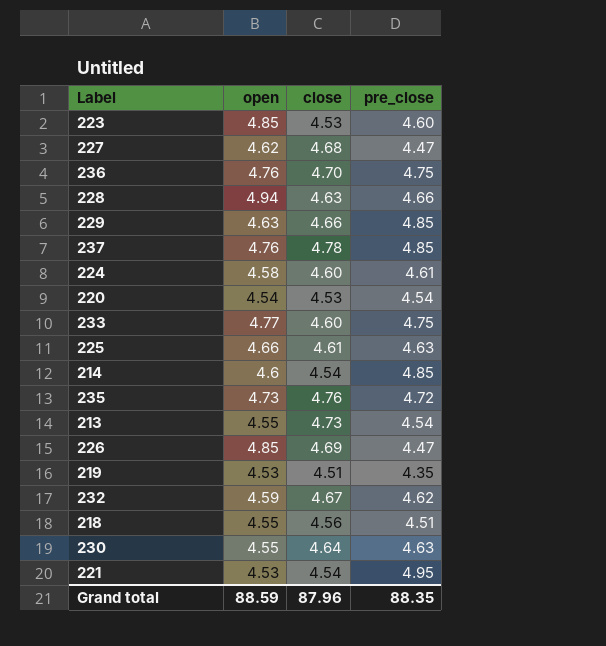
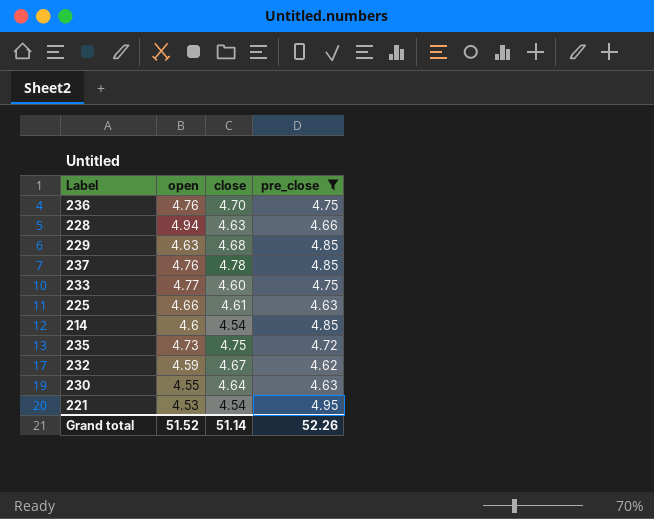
filter: none -> pre_close >= 4.62
229 | close: 4.66 -> 4.68
235 | close: 4.76 -> 4.75
Grand total | open: 88.59 -> 51.52
Grand total | close: 87.96 -> 51.14
Grand total | pre_close: 88.35 -> 52.26

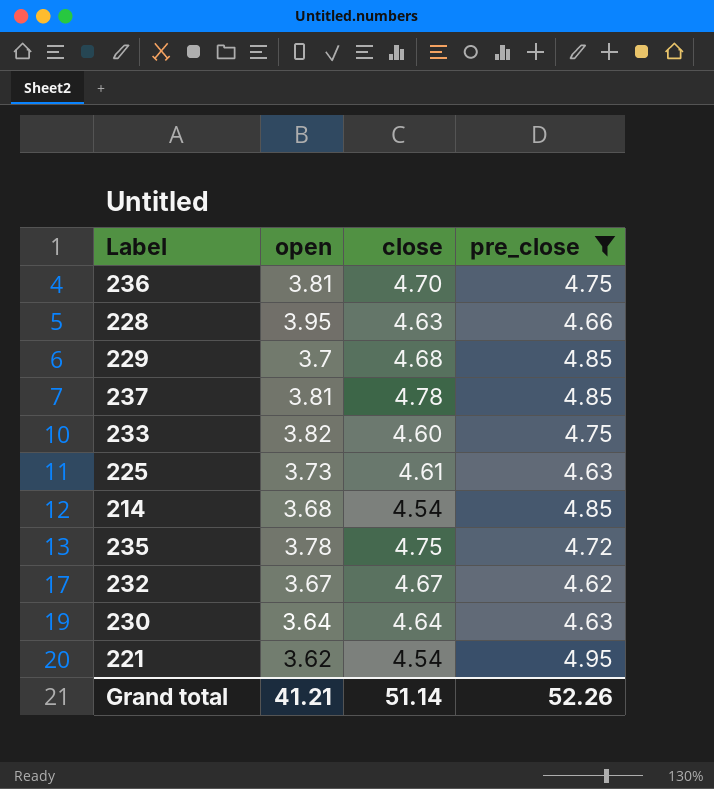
236 | open: 4.76 -> 3.81
228 | open: 4.94 -> 3.95
229 | open: 4.63 -> 3.7
237 | open: 4.76 -> 3.81
233 | open: 4.77 -> 3.82
225 | open: 4.66 -> 3.73
214 | open: 4.6 -> 3.68
235 | open: 4.73 -> 3.78
232 | open: 4.59 -> 3.67
230 | open: 4.55 -> 3.64
221 | open: 4.53 -> 3.62
Grand total | open: 51.52 -> 41.21

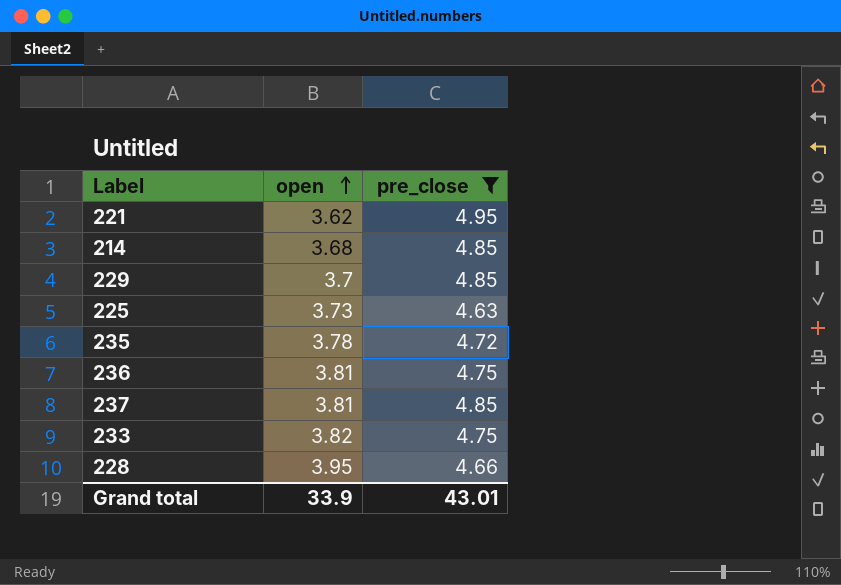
row order: none -> open ascending
column close | position: 3 -> none
row 232: 3.67 | 4.67 | 4.62 -> none
row 230: 3.64 | 4.64 | 4.63 -> none
Grand total | open: 41.21 -> 33.9
Grand total | pre_close: 52.26 -> 43.01

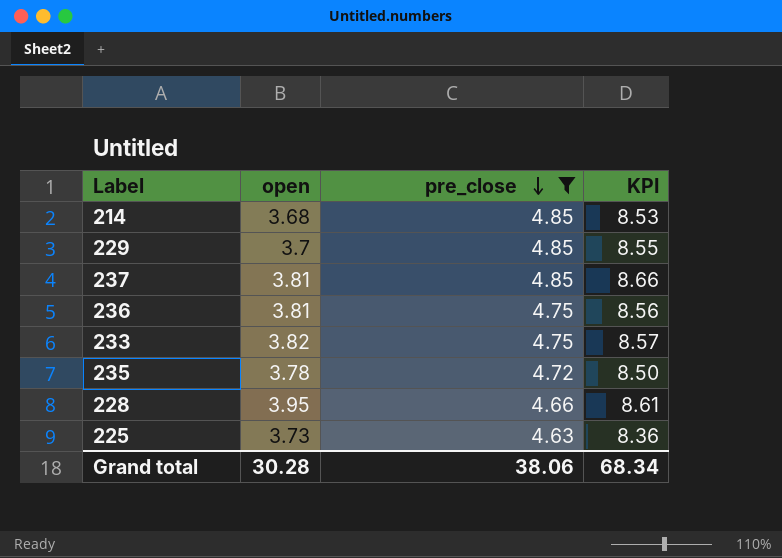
row order: open ascending -> pre_close descending
column KPI | formula: none -> [open] + [pre_close]
row 221: 3.62 | 4.95 -> none
Grand total | open: 33.9 -> 30.28
Grand total | pre_close: 43.01 -> 38.06

